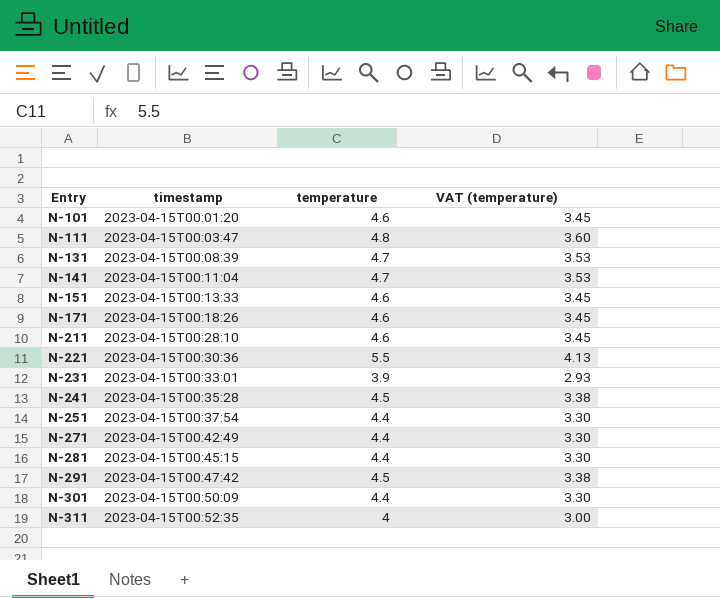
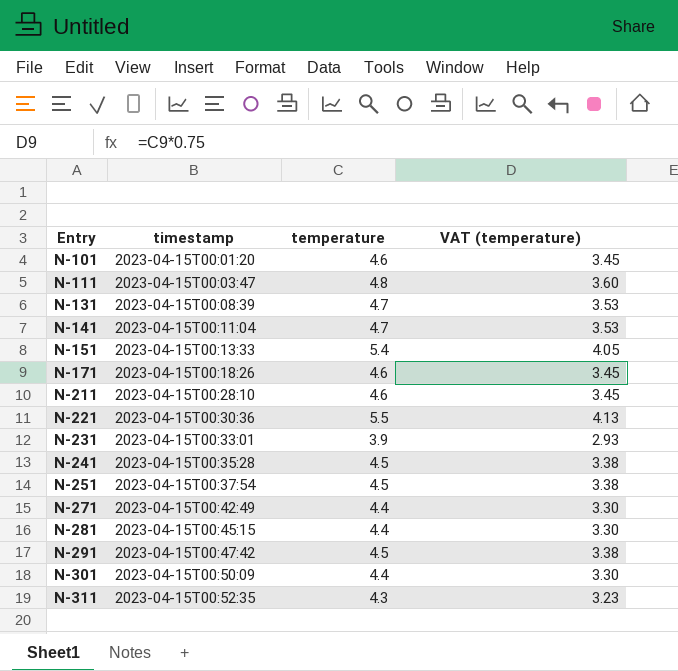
N-151 | temperature: 4.6 -> 5.4
N-151 | VAT (temperature): 3.45 -> 4.05
N-251 | temperature: 4.4 -> 4.5
N-251 | VAT (temperature): 3.30 -> 3.38
N-311 | temperature: 4 -> 4.3
N-311 | VAT (temperature): 3.00 -> 3.23

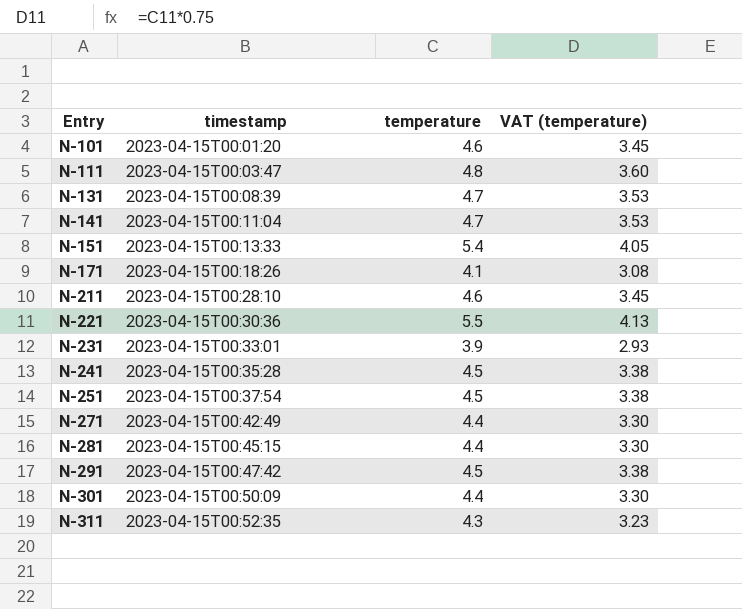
N-171 | temperature: 4.6 -> 4.1
N-171 | VAT (temperature): 3.45 -> 3.08

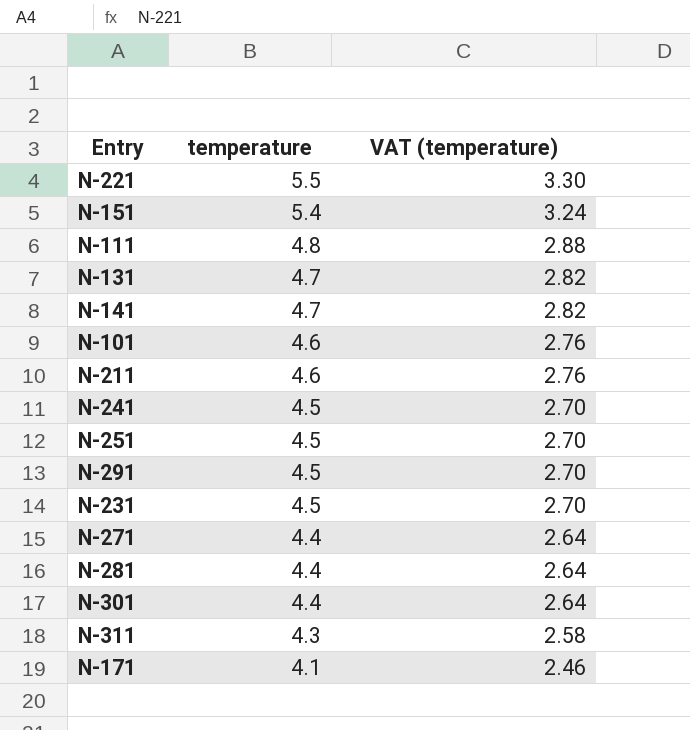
row order: Entry ascending -> temperature descending
column timestamp | position: 2 -> none
column VAT (temperature) | formula: [temperature] * 0.75 -> [temperature] * 0.6
N-231 | temperature: 3.9 -> 4.5

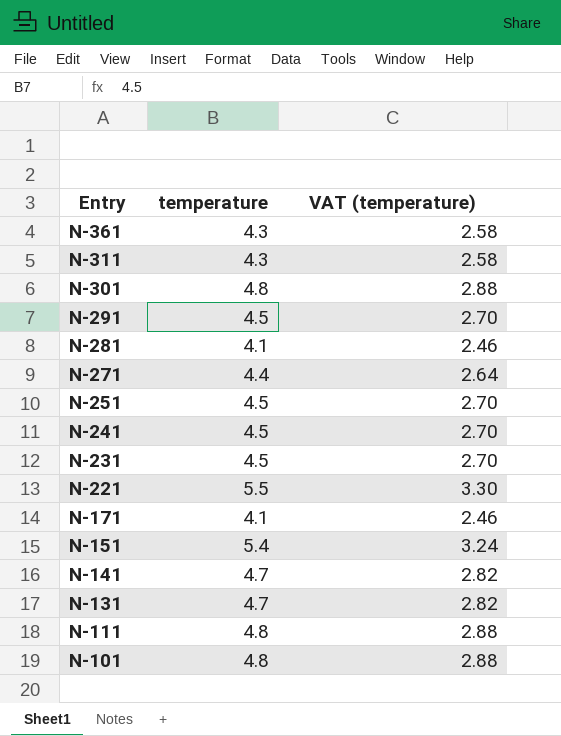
row order: temperature descending -> Entry descending
row N-211: 4.6 | 2.76 -> none
row N-361: none -> 4.3 | 2.58
N-301 | temperature: 4.4 -> 4.8
N-301 | VAT (temperature): 2.64 -> 2.88
N-281 | temperature: 4.4 -> 4.1
N-281 | VAT (temperature): 2.64 -> 2.46
N-101 | temperature: 4.6 -> 4.8
N-101 | VAT (temperature): 2.76 -> 2.88

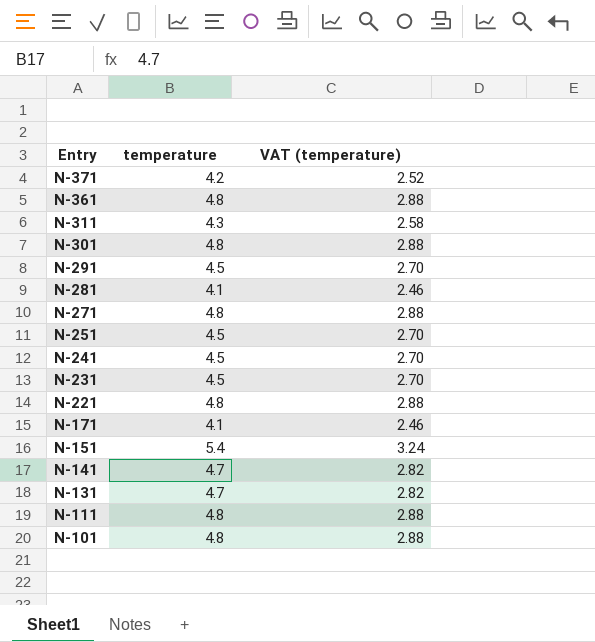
row N-371: none -> 4.2 | 2.52
N-361 | temperature: 4.3 -> 4.8
N-361 | VAT (temperature): 2.58 -> 2.88
N-271 | temperature: 4.4 -> 4.8
N-271 | VAT (temperature): 2.64 -> 2.88
N-221 | temperature: 5.5 -> 4.8
N-221 | VAT (temperature): 3.30 -> 2.88

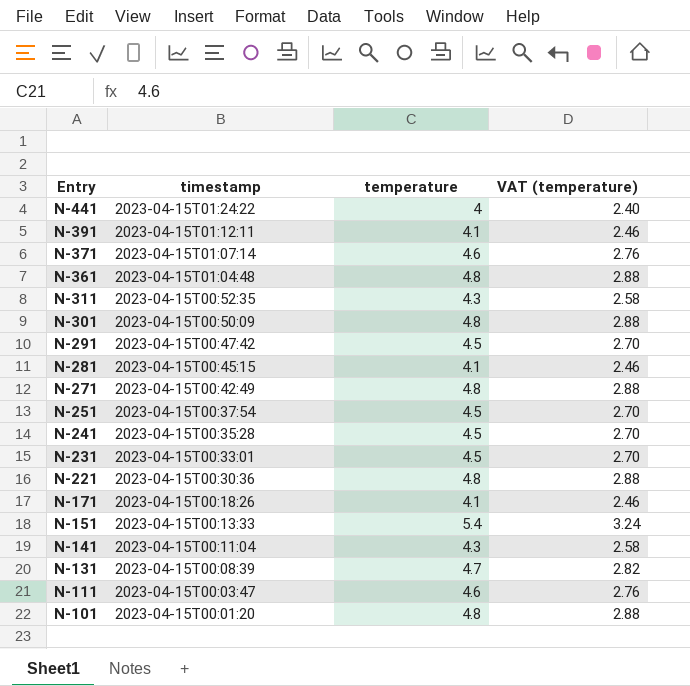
column timestamp | position: none -> 2
row N-441: none -> 2023-04-15T01:24:22 | 4 | 2.40
row N-391: none -> 2023-04-15T01:12:11 | 4.1 | 2.46
N-371 | temperature: 4.2 -> 4.6
N-371 | VAT (temperature): 2.52 -> 2.76
N-141 | temperature: 4.7 -> 4.3
N-141 | VAT (temperature): 2.82 -> 2.58
N-111 | temperature: 4.8 -> 4.6
N-111 | VAT (temperature): 2.88 -> 2.76

